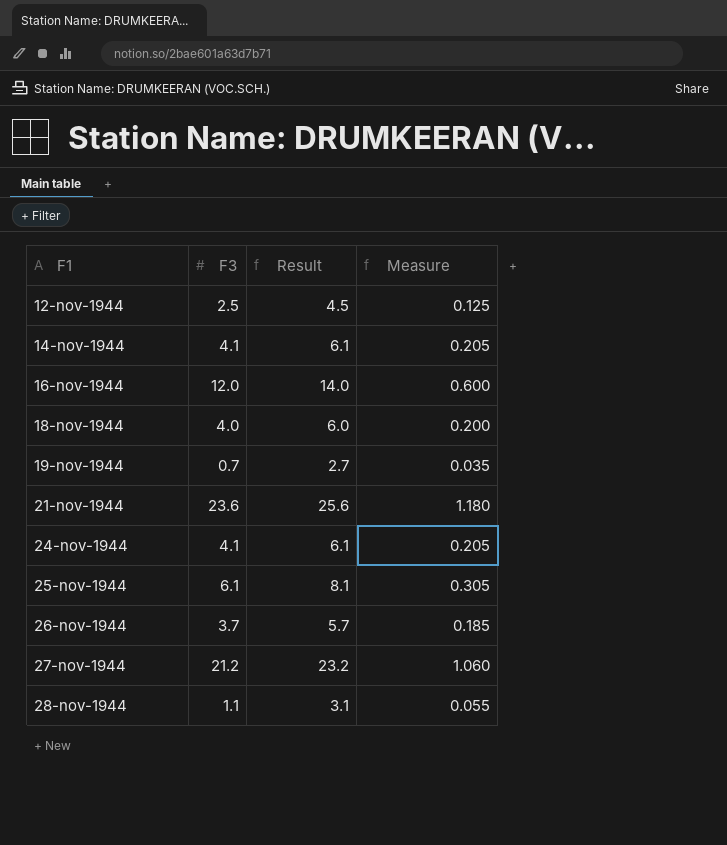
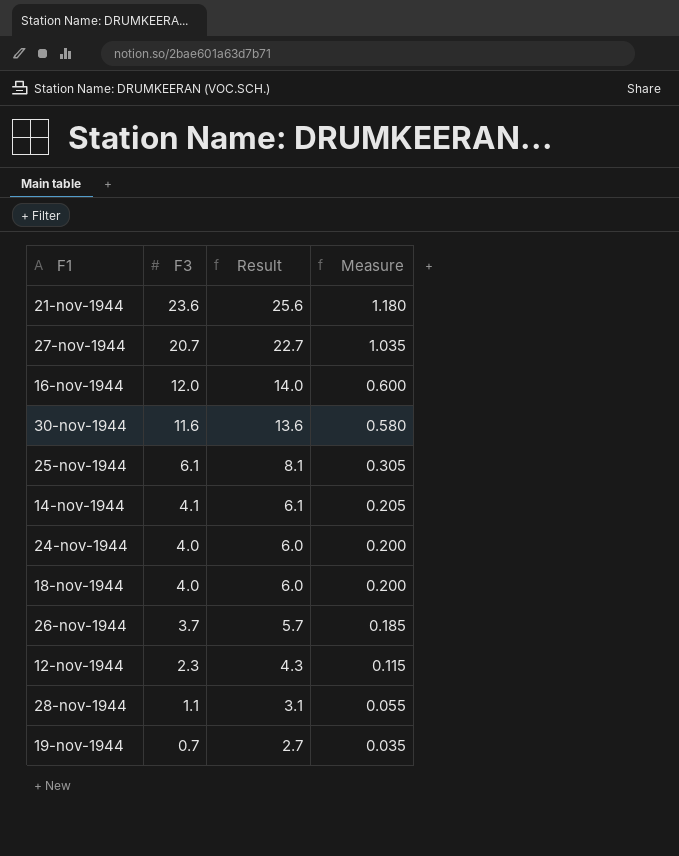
row order: F1 ascending -> F3 descending
27-nov-1944 | F3: 21.2 -> 20.7
27-nov-1944 | Result: 23.2 -> 22.7
27-nov-1944 | Measure: 1.060 -> 1.035
row 30-nov-1944: none -> 11.6 | 13.6 | 0.580
24-nov-1944 | F3: 4.1 -> 4.0
24-nov-1944 | Result: 6.1 -> 6.0
24-nov-1944 | Measure: 0.205 -> 0.200
12-nov-1944 | F3: 2.5 -> 2.3
12-nov-1944 | Result: 4.5 -> 4.3
12-nov-1944 | Measure: 0.125 -> 0.115

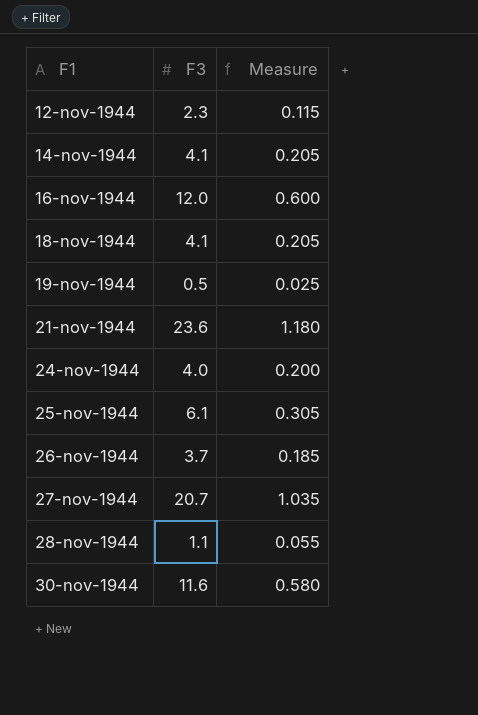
row order: F3 descending -> F1 ascending
column Result | formula: [F3] + 2 -> none
18-nov-1944 | F3: 4.0 -> 4.1
18-nov-1944 | Measure: 0.200 -> 0.205
19-nov-1944 | F3: 0.7 -> 0.5
19-nov-1944 | Measure: 0.035 -> 0.025

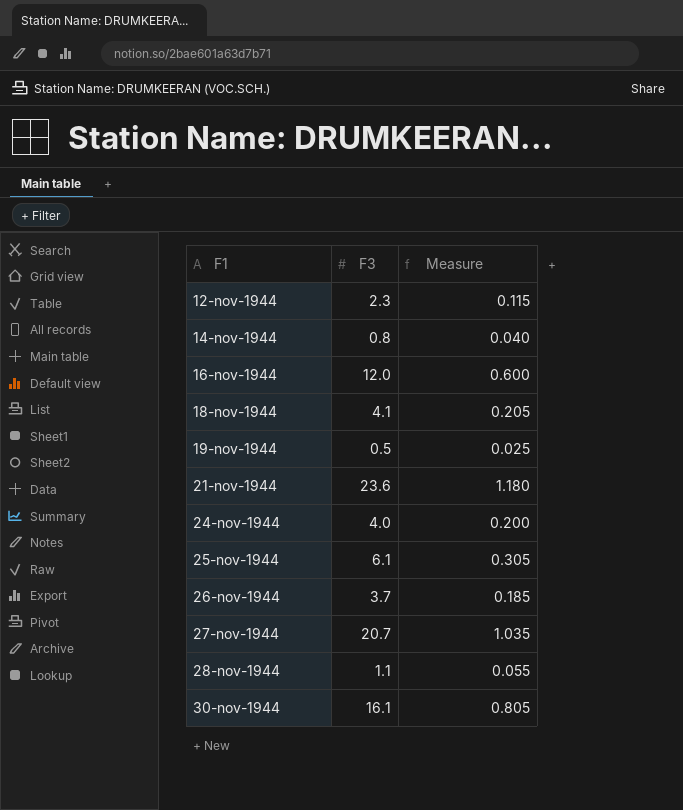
14-nov-1944 | F3: 4.1 -> 0.8
14-nov-1944 | Measure: 0.205 -> 0.040
30-nov-1944 | F3: 11.6 -> 16.1
30-nov-1944 | Measure: 0.580 -> 0.805

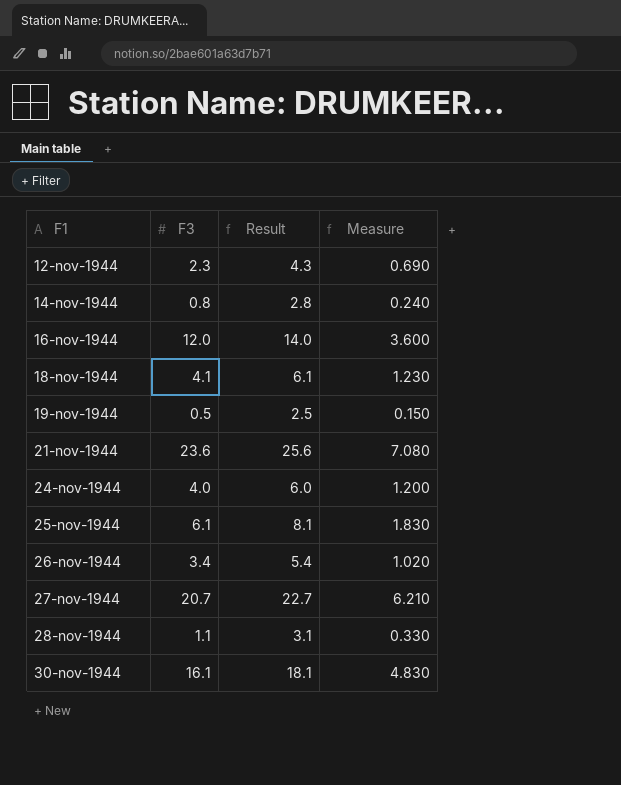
column Result | formula: none -> [F3] + 2
column Measure | formula: [F3] * 0.05 -> [F3] * 0.3
26-nov-1944 | F3: 3.7 -> 3.4

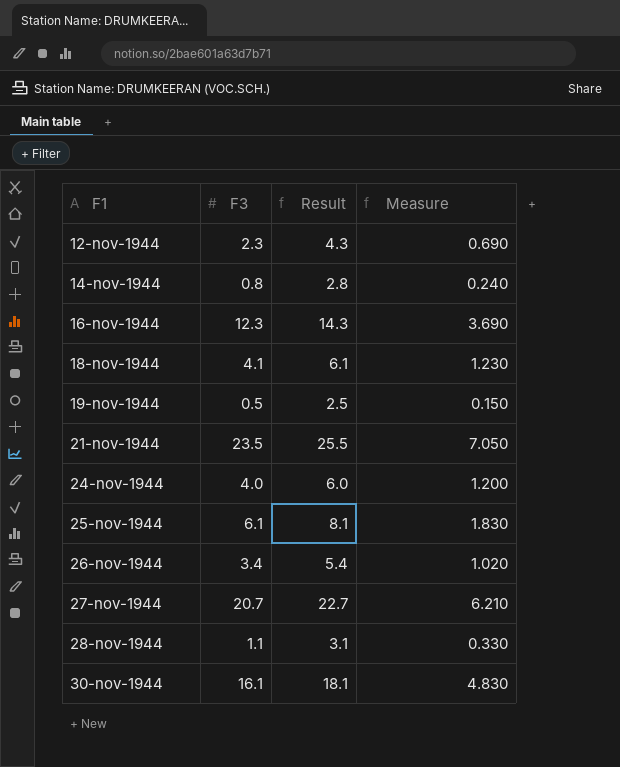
16-nov-1944 | F3: 12.0 -> 12.3
16-nov-1944 | Result: 14.0 -> 14.3
16-nov-1944 | Measure: 3.600 -> 3.690
21-nov-1944 | F3: 23.6 -> 23.5
21-nov-1944 | Result: 25.6 -> 25.5
21-nov-1944 | Measure: 7.080 -> 7.050

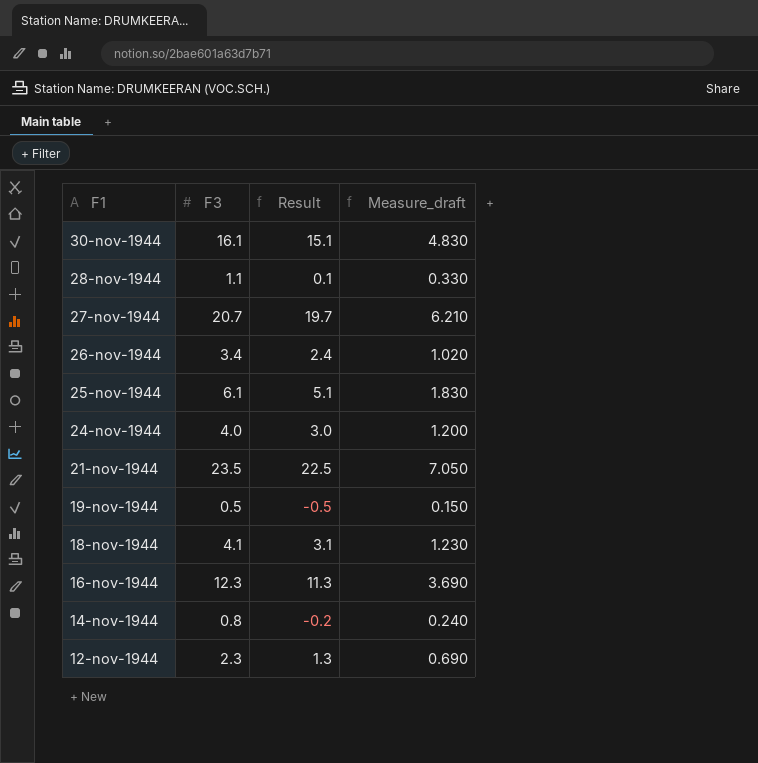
row order: F1 ascending -> F1 descending
column Result | formula: [F3] + 2 -> [F3] - 1
column name: Measure -> Measure_draft

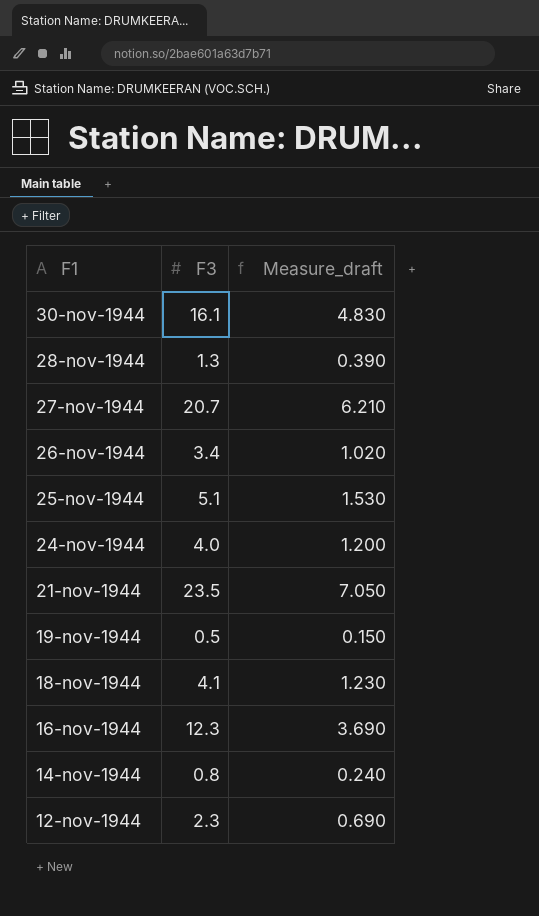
column Result | formula: [F3] - 1 -> none
28-nov-1944 | F3: 1.1 -> 1.3
28-nov-1944 | Measure_draft: 0.330 -> 0.390
25-nov-1944 | F3: 6.1 -> 5.1
25-nov-1944 | Measure_draft: 1.830 -> 1.530

